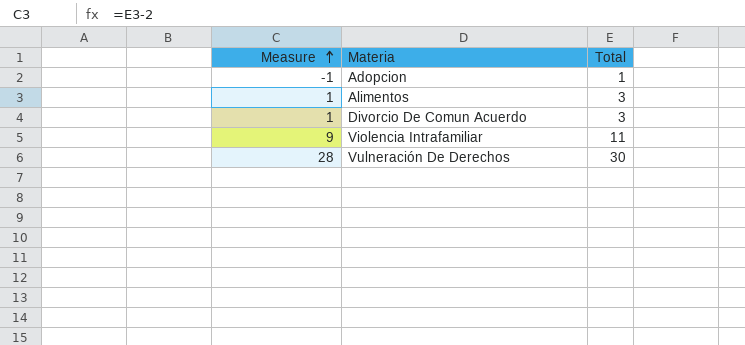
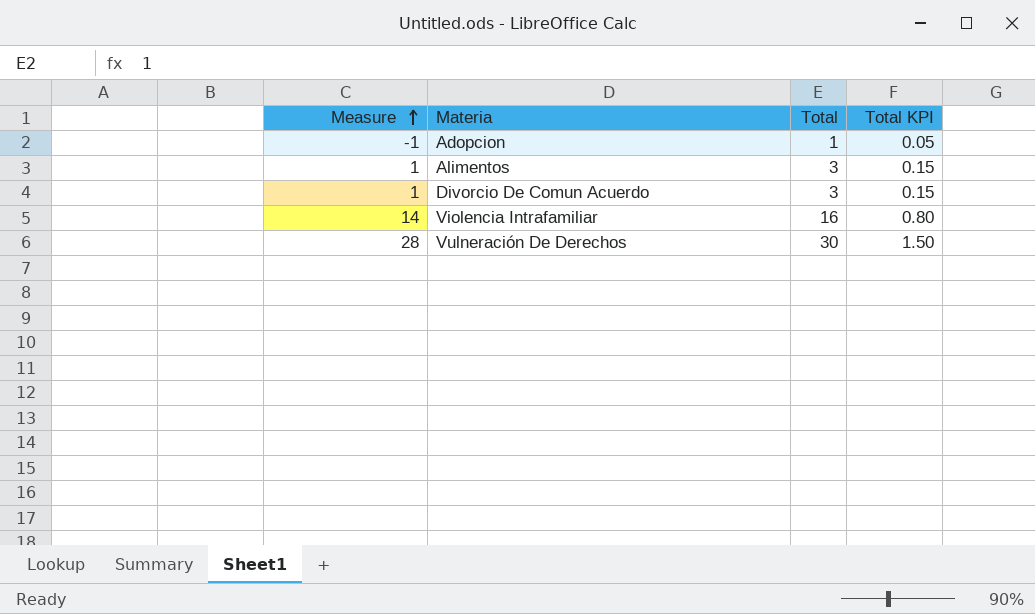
column Total KPI | formula: none -> [Total] * 0.05
Violencia Intrafamiliar | Measure: 9 -> 14
Violencia Intrafamiliar | Total: 11 -> 16

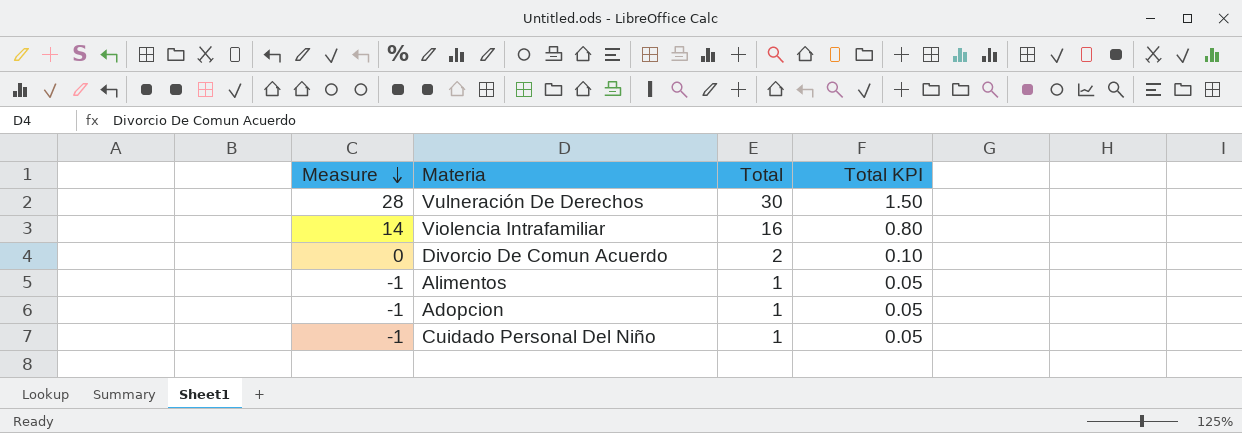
row order: Measure ascending -> Measure descending
Divorcio De Comun Acuerdo | Measure: 1 -> 0
Divorcio De Comun Acuerdo | Total: 3 -> 2
Divorcio De Comun Acuerdo | Total KPI: 0.15 -> 0.10
Alimentos | Measure: 1 -> -1
Alimentos | Total: 3 -> 1
Alimentos | Total KPI: 0.15 -> 0.05
row Cuidado Personal Del Niño: none -> -1 | 1 | 0.05

